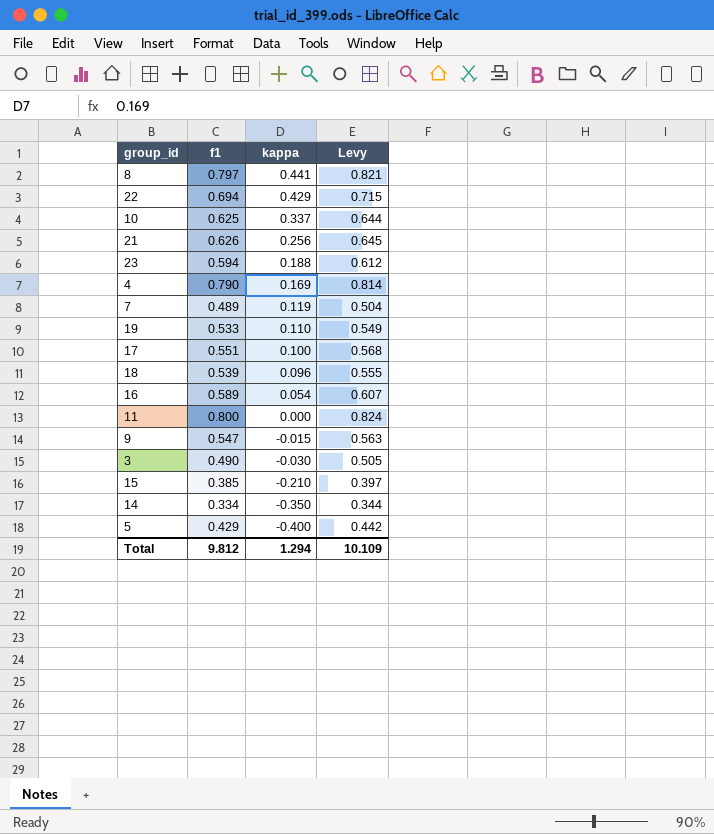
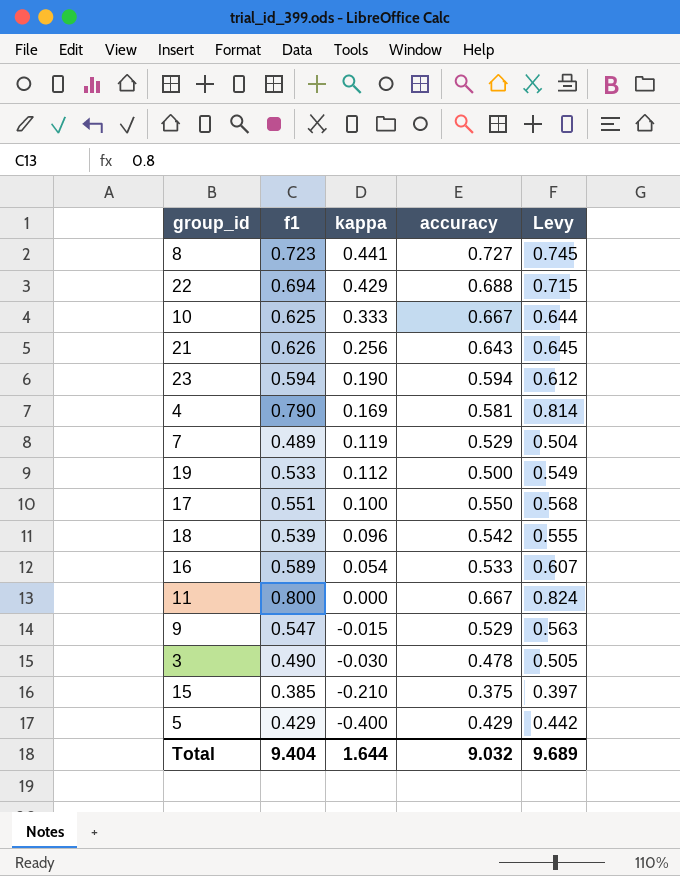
column accuracy | position: none -> 4
row 14: 0.334 | -0.350 | 0.344 -> none
8 | f1: 0.797 -> 0.723
8 | Levy: 0.821 -> 0.745
10 | kappa: 0.337 -> 0.333
23 | kappa: 0.188 -> 0.190
19 | kappa: 0.110 -> 0.112
Total | f1: 9.812 -> 9.404
Total | kappa: 1.294 -> 1.644
Total | Levy: 10.109 -> 9.689

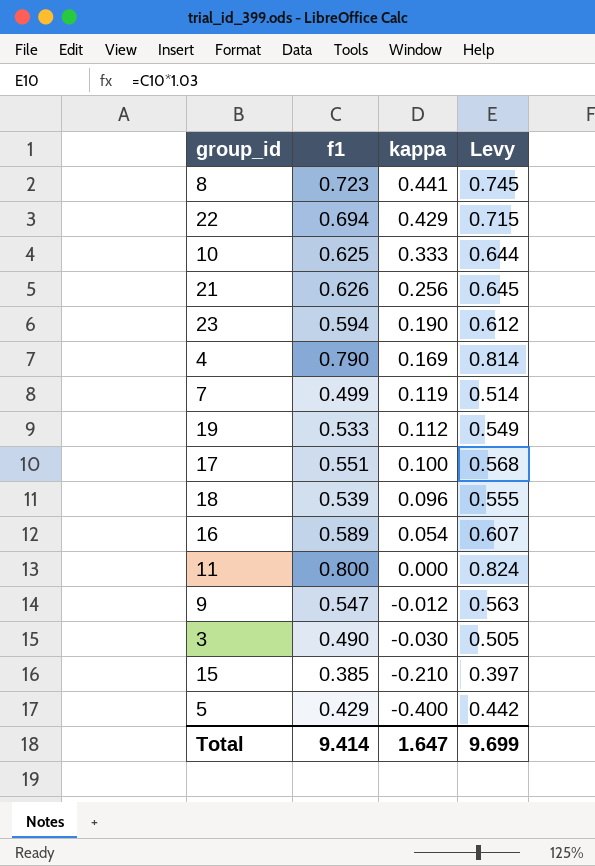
column accuracy | position: 4 -> none
7 | f1: 0.489 -> 0.499
7 | Levy: 0.504 -> 0.514
9 | kappa: -0.015 -> -0.012
Total | f1: 9.404 -> 9.414
Total | kappa: 1.644 -> 1.647
Total | Levy: 9.689 -> 9.699

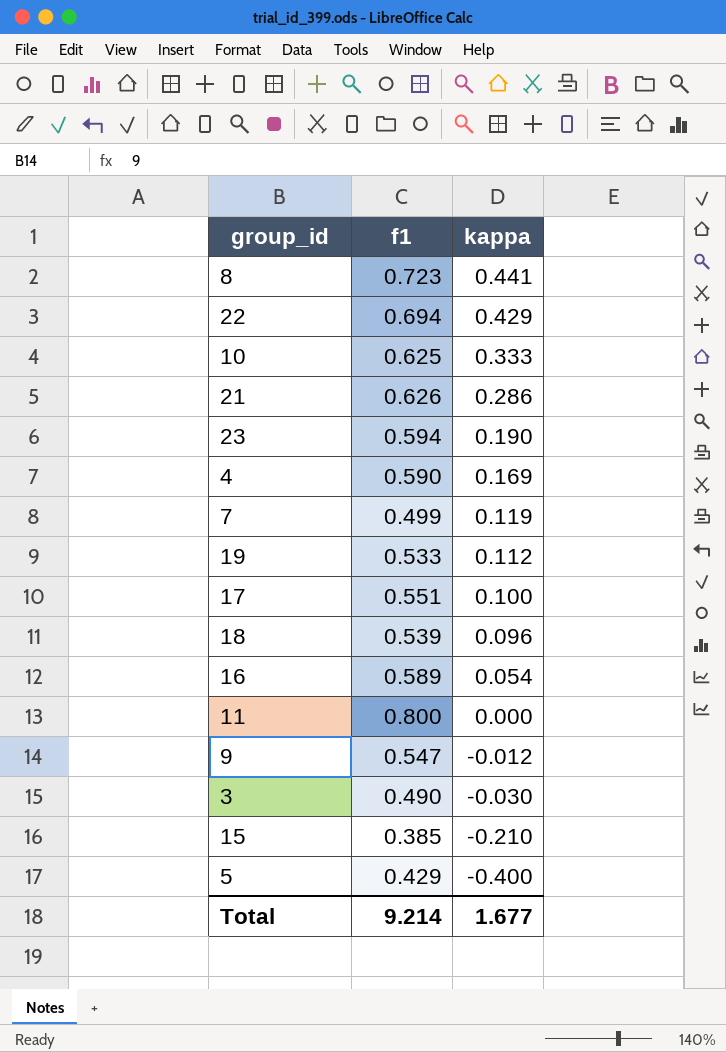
column Levy | formula: [f1] * 1.03 -> none
21 | kappa: 0.256 -> 0.286
4 | f1: 0.790 -> 0.590
Total | f1: 9.414 -> 9.214
Total | kappa: 1.647 -> 1.677

